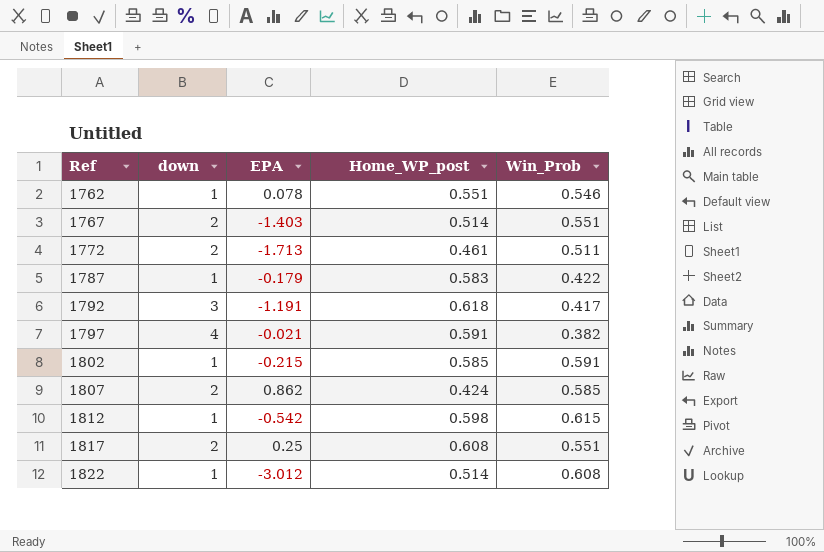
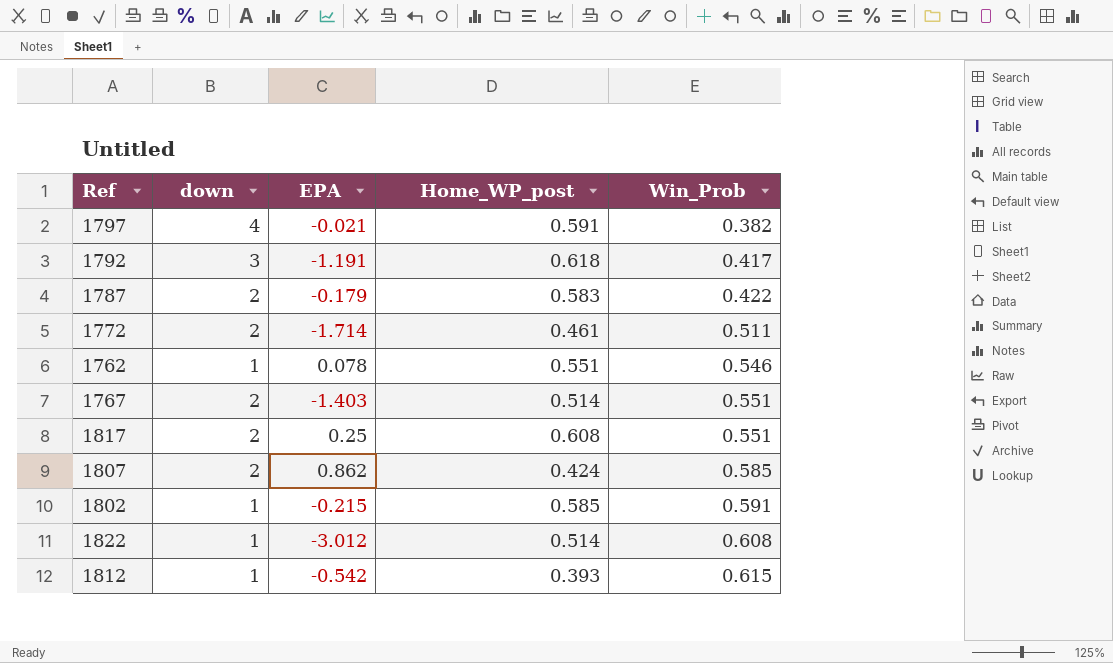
row order: Ref ascending -> Win_Prob ascending
1787 | down: 1 -> 2
1772 | EPA: -1.713 -> -1.714
1812 | Home_WP_post: 0.598 -> 0.393

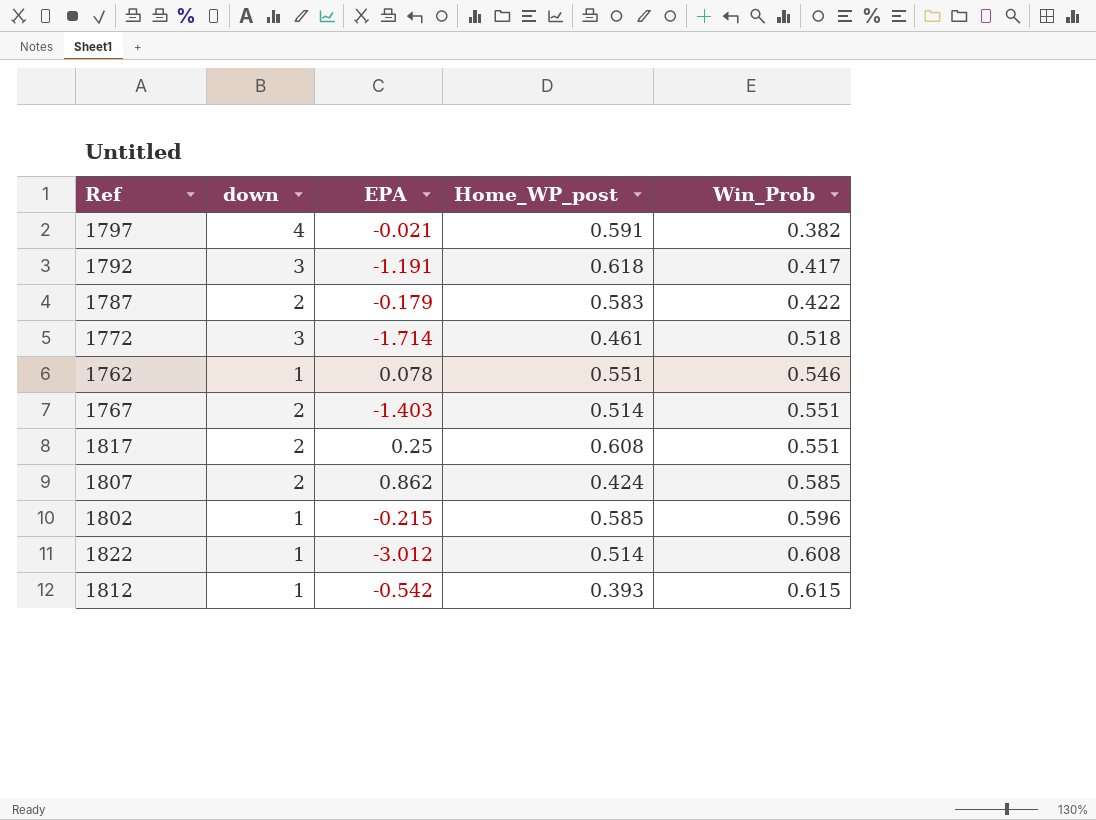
1772 | down: 2 -> 3
1772 | Win_Prob: 0.511 -> 0.518
1802 | Win_Prob: 0.591 -> 0.596

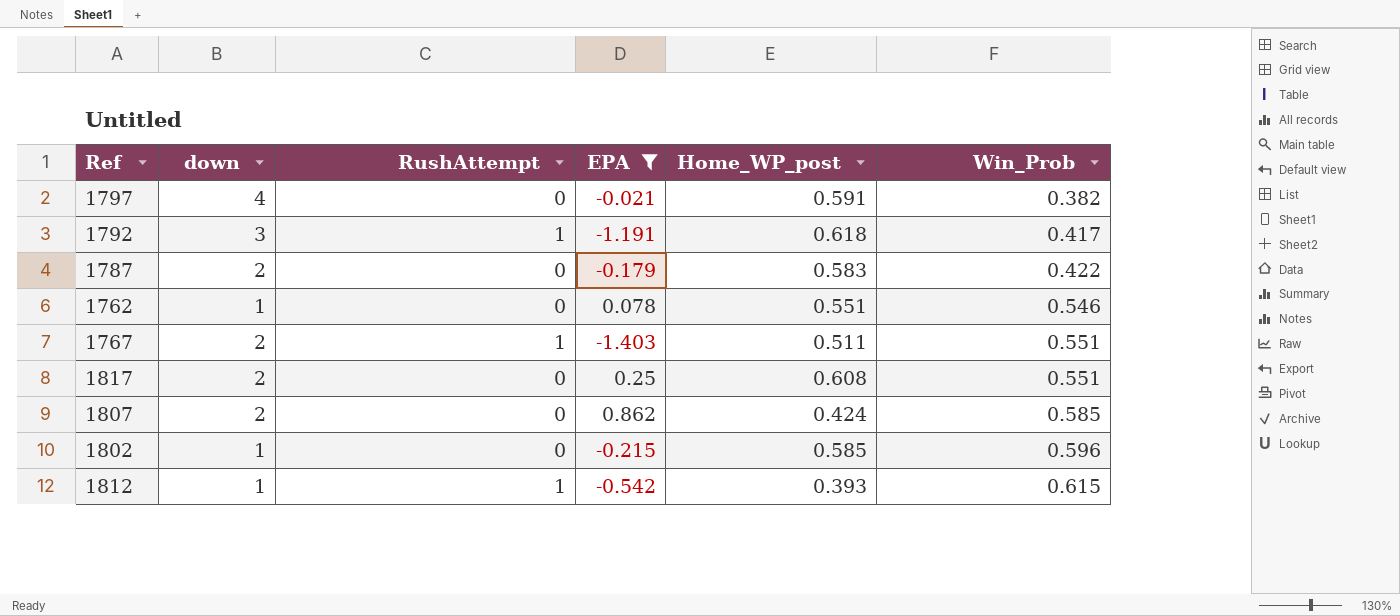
filter: none -> EPA >= -1.403
column RushAttempt | position: none -> 3
1767 | Home_WP_post: 0.514 -> 0.511

